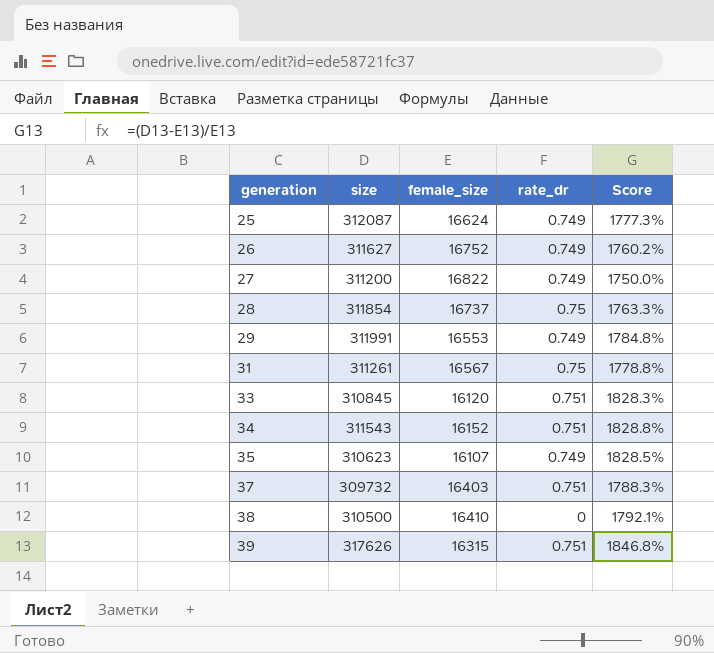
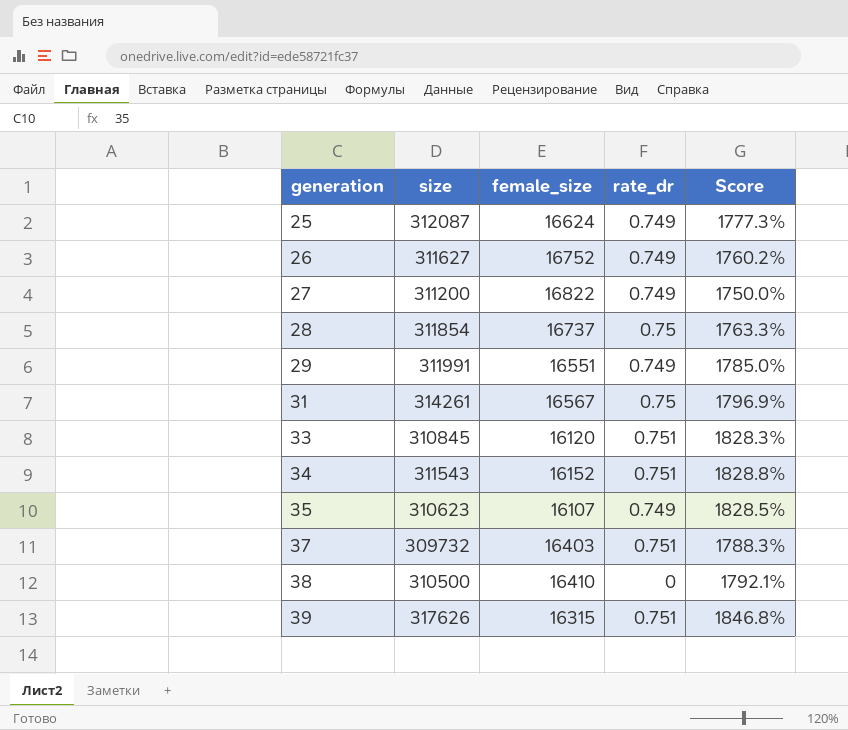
29 | female_size: 16553 -> 16551
29 | Score: 1784.8% -> 1785.0%
31 | size: 311261 -> 314261
31 | Score: 1778.8% -> 1796.9%

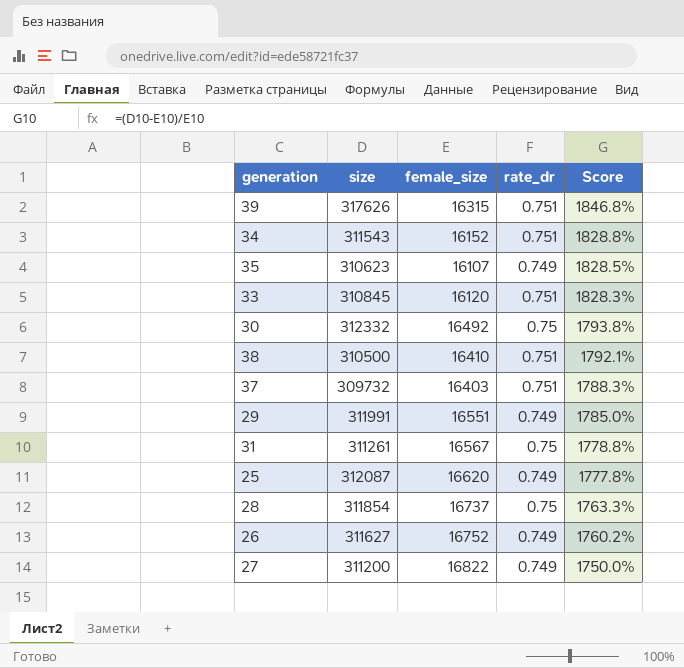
row order: generation ascending -> Score descending
row 30: none -> 312332 | 16492 | 0.75 | 1793.8%
38 | rate_dr: 0 -> 0.751
31 | size: 314261 -> 311261
31 | Score: 1796.9% -> 1778.8%
25 | female_size: 16624 -> 16620
25 | Score: 1777.3% -> 1777.8%

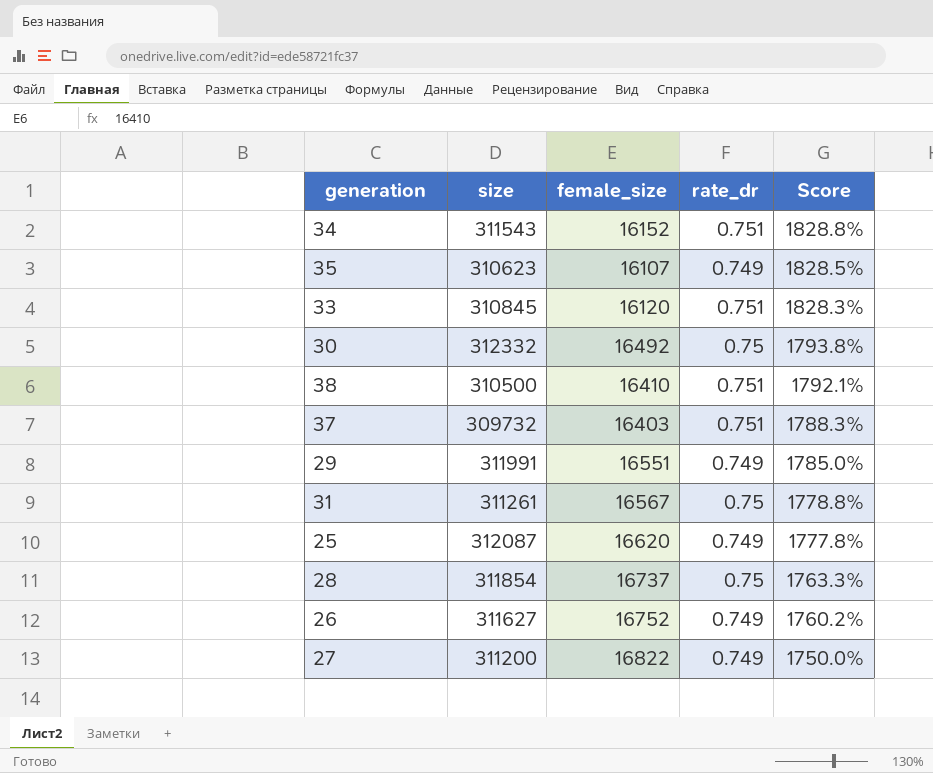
row 39: 317626 | 16315 | 0.751 | 1846.8% -> none

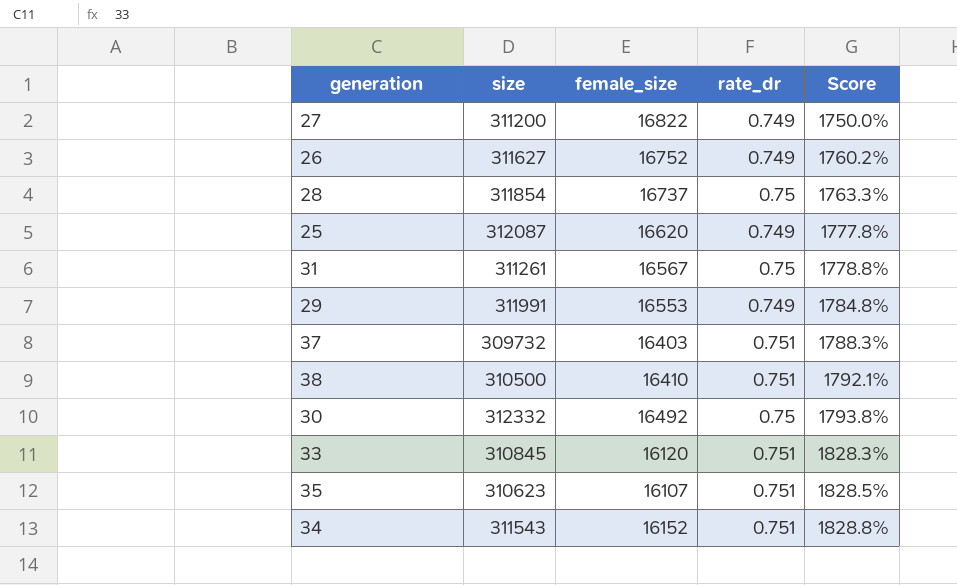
row order: Score descending -> Score ascending
29 | female_size: 16551 -> 16553
29 | Score: 1785.0% -> 1784.8%
35 | rate_dr: 0.749 -> 0.751

